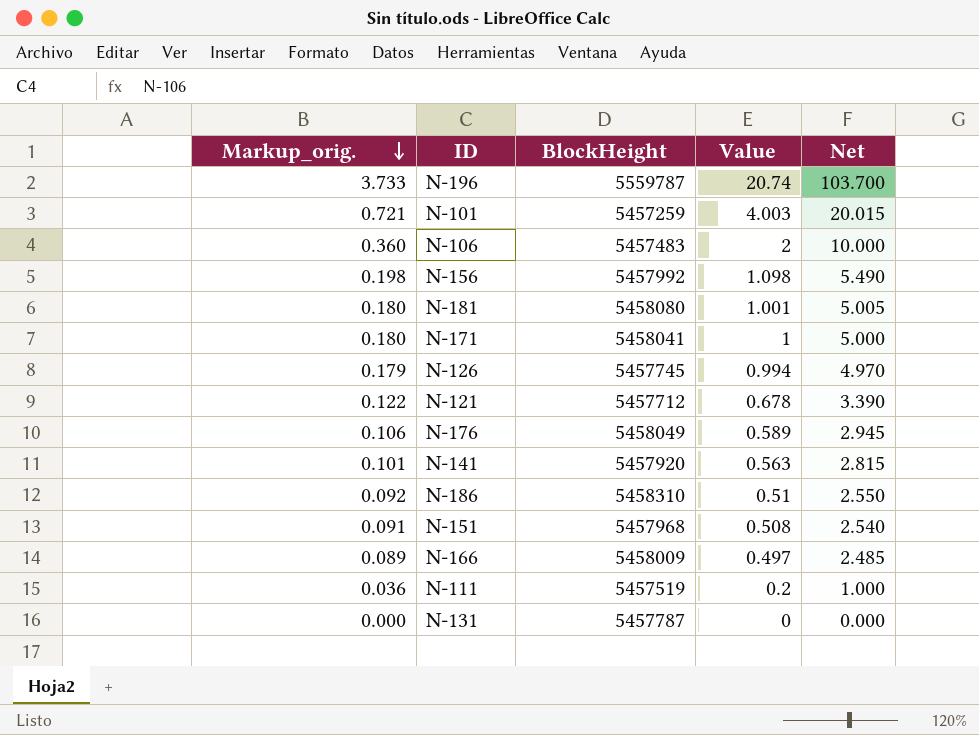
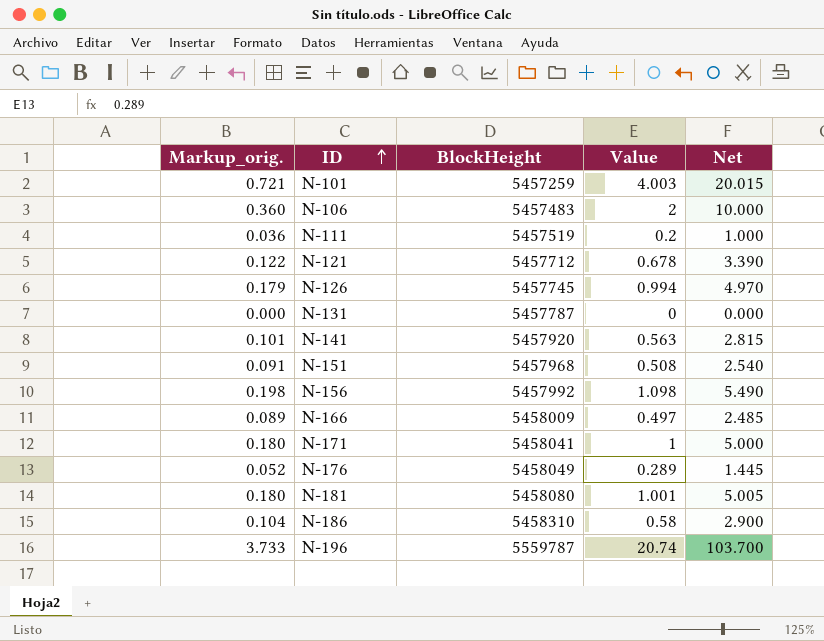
row order: Markup_orig. descending -> ID ascending
N-176 | Markup_orig.: 0.106 -> 0.052
N-176 | Value: 0.589 -> 0.289
N-176 | Net: 2.945 -> 1.445
N-186 | Markup_orig.: 0.092 -> 0.104
N-186 | Value: 0.51 -> 0.58
N-186 | Net: 2.550 -> 2.900

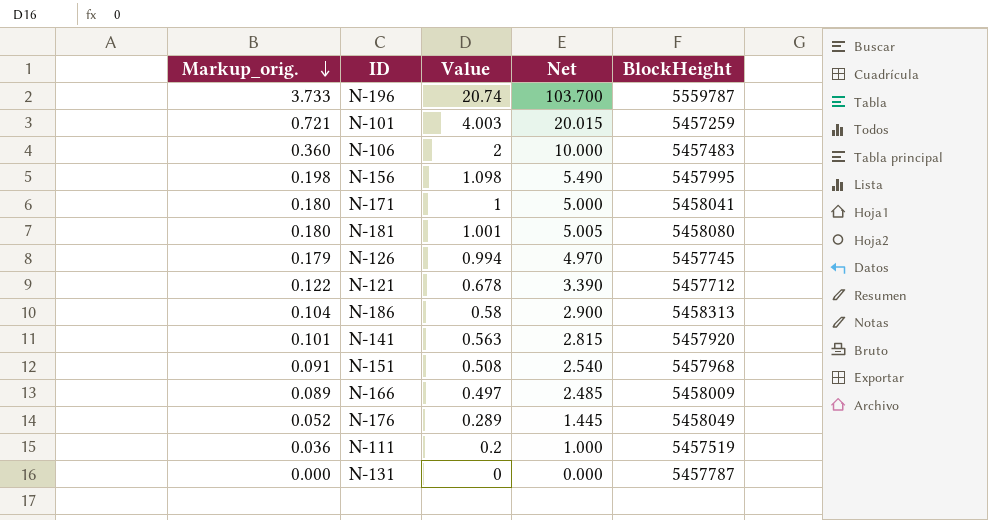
row order: ID ascending -> Markup_orig. descending
column BlockHeight | position: 3 -> 5
N-156 | BlockHeight: 5457992 -> 5457995
N-186 | BlockHeight: 5458310 -> 5458313

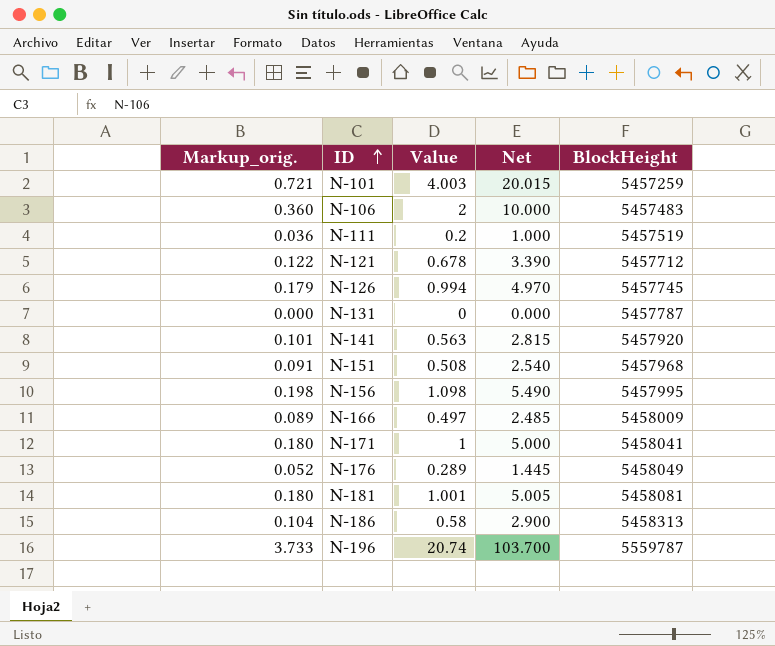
row order: Markup_orig. descending -> ID ascending
N-181 | BlockHeight: 5458080 -> 5458081

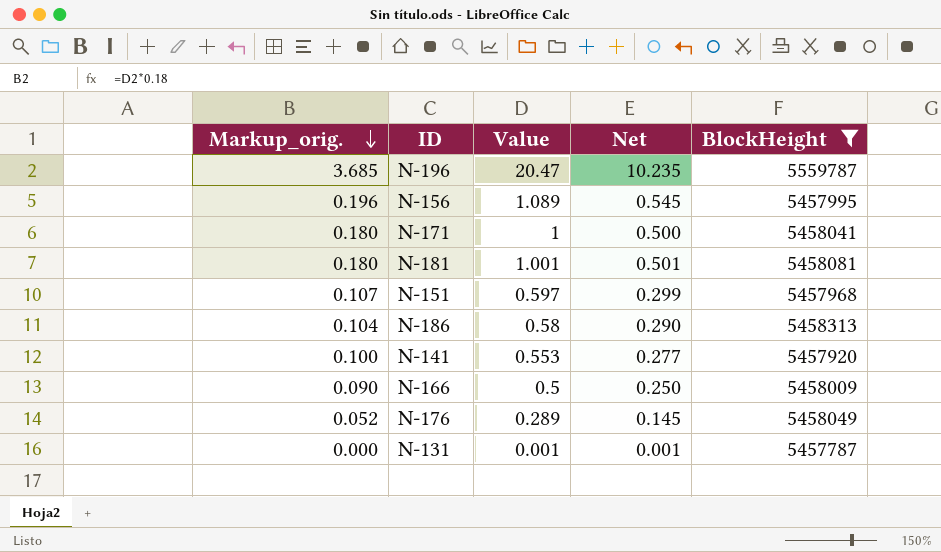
filter: none -> BlockHeight >= 5457787
row order: ID ascending -> Markup_orig. descending
column Net | formula: [Value] * 5 -> [Value] * 0.5
N-196 | Markup_orig.: 3.733 -> 3.685
N-196 | Value: 20.74 -> 20.47
N-156 | Markup_orig.: 0.198 -> 0.196
N-156 | Value: 1.098 -> 1.089
N-151 | Markup_orig.: 0.091 -> 0.107
N-151 | Value: 0.508 -> 0.597
N-141 | Markup_orig.: 0.101 -> 0.100
N-141 | Value: 0.563 -> 0.553
N-166 | Markup_orig.: 0.089 -> 0.090
N-166 | Value: 0.497 -> 0.5
N-131 | Value: 0 -> 0.001

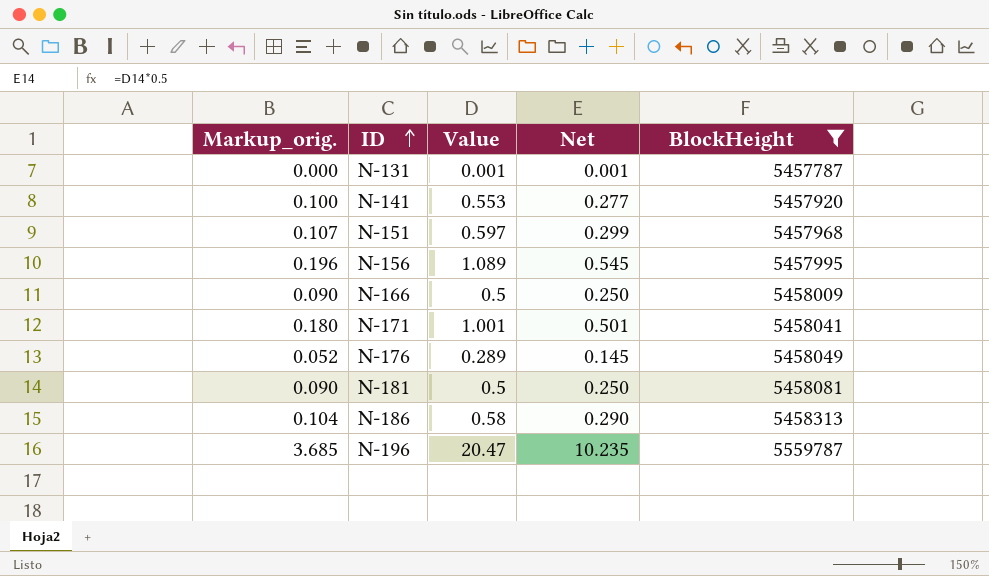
row order: Markup_orig. descending -> ID ascending
N-171 | Value: 1 -> 1.001
N-171 | Net: 0.500 -> 0.501
N-181 | Markup_orig.: 0.180 -> 0.090
N-181 | Value: 1.001 -> 0.5
N-181 | Net: 0.501 -> 0.250

